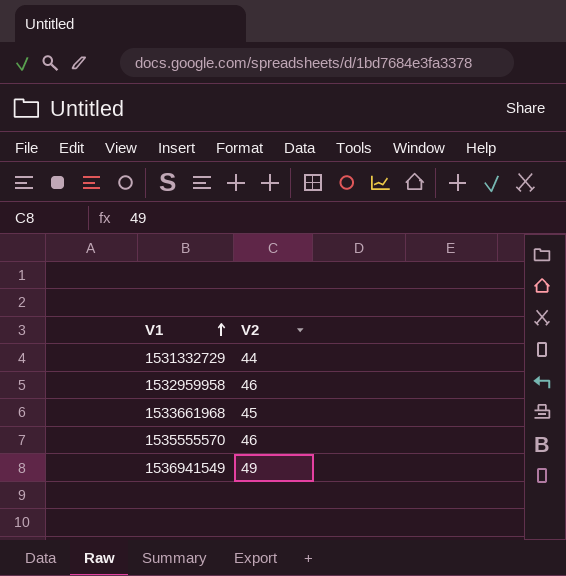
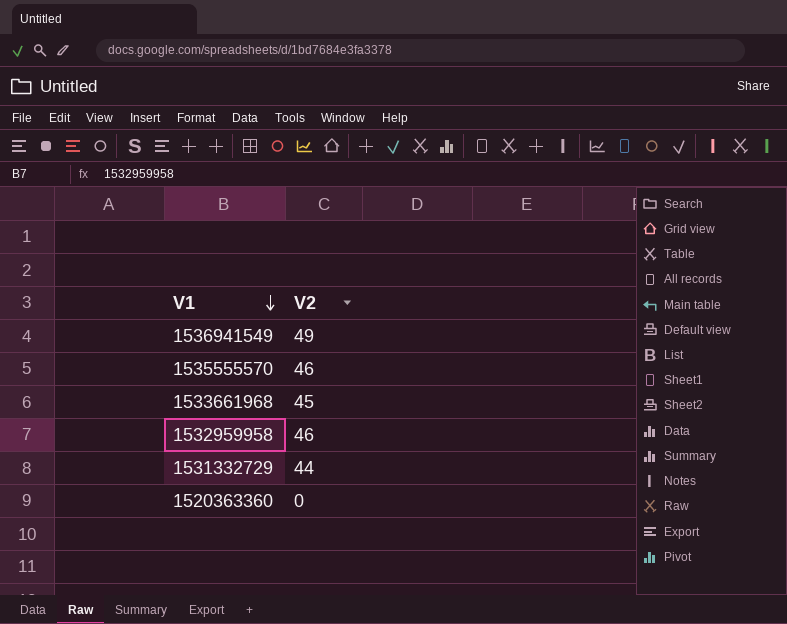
row order: V1 ascending -> V1 descending
row 1520363360: none -> 0

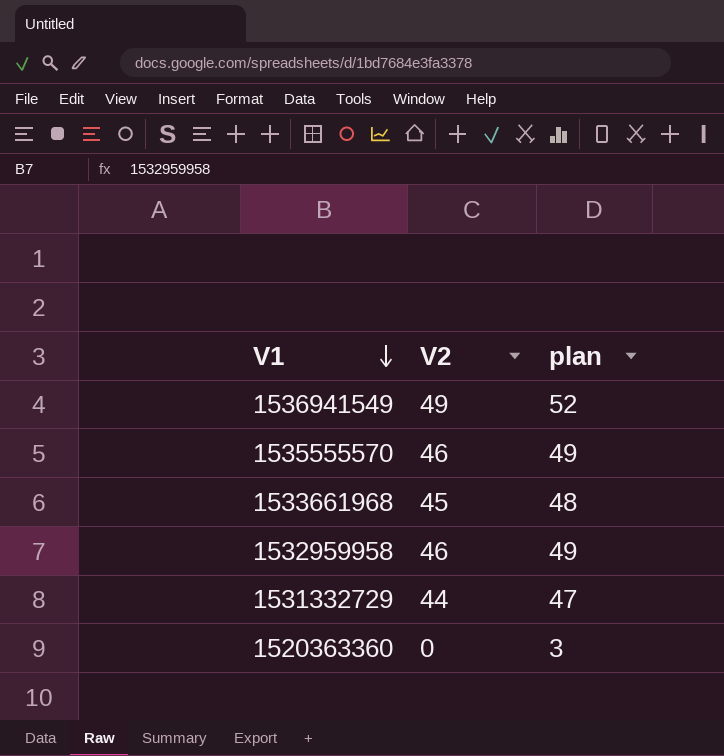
column plan | formula: none -> [V2] + 3

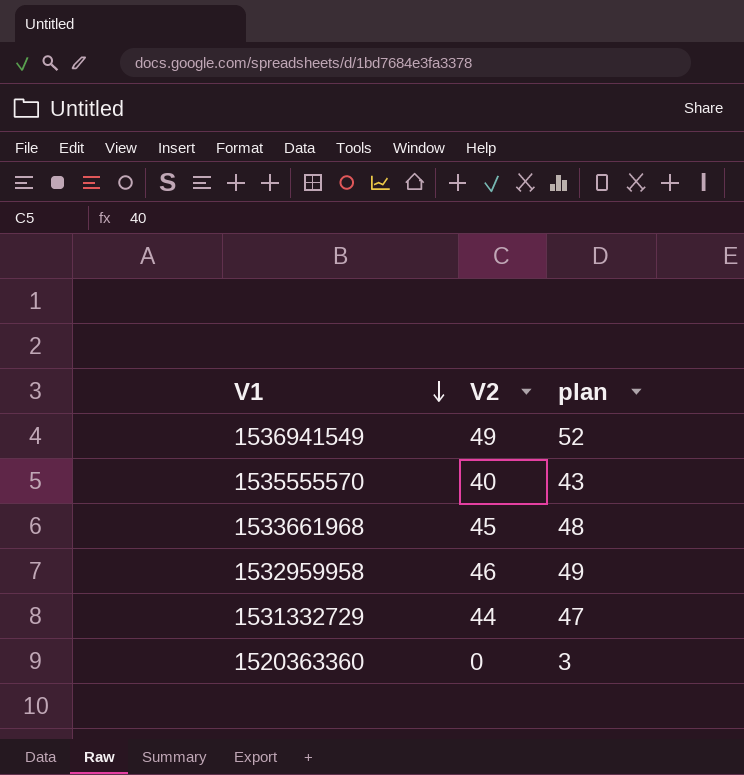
1535555570 | V2: 46 -> 40
1535555570 | plan: 49 -> 43

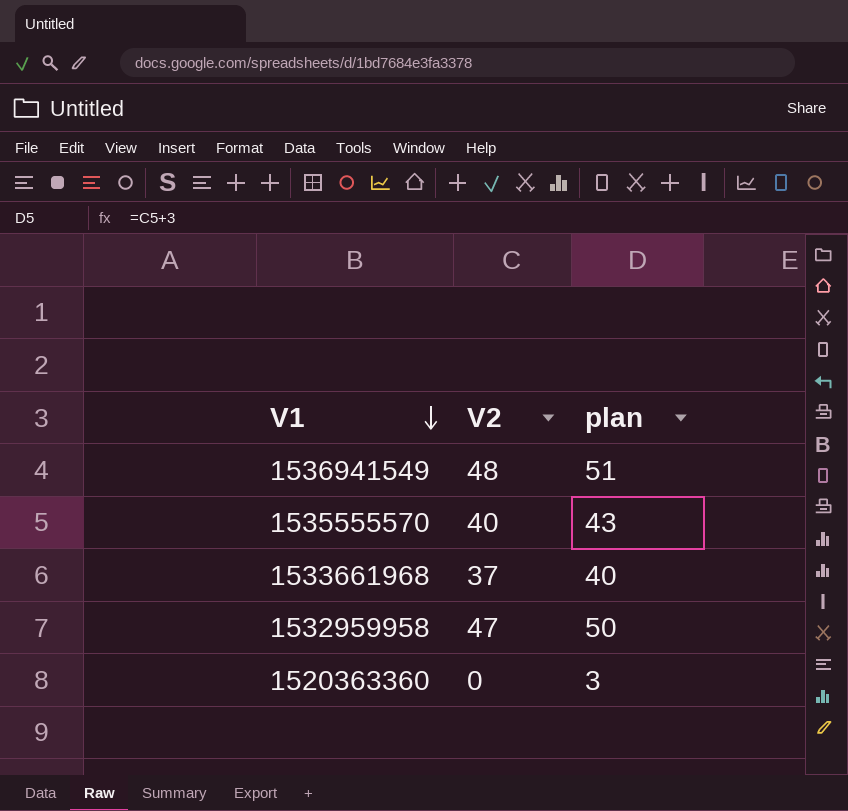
row 1531332729: 44 | 47 -> none
1536941549 | V2: 49 -> 48
1536941549 | plan: 52 -> 51
1533661968 | V2: 45 -> 37
1533661968 | plan: 48 -> 40
1532959958 | V2: 46 -> 47
1532959958 | plan: 49 -> 50

